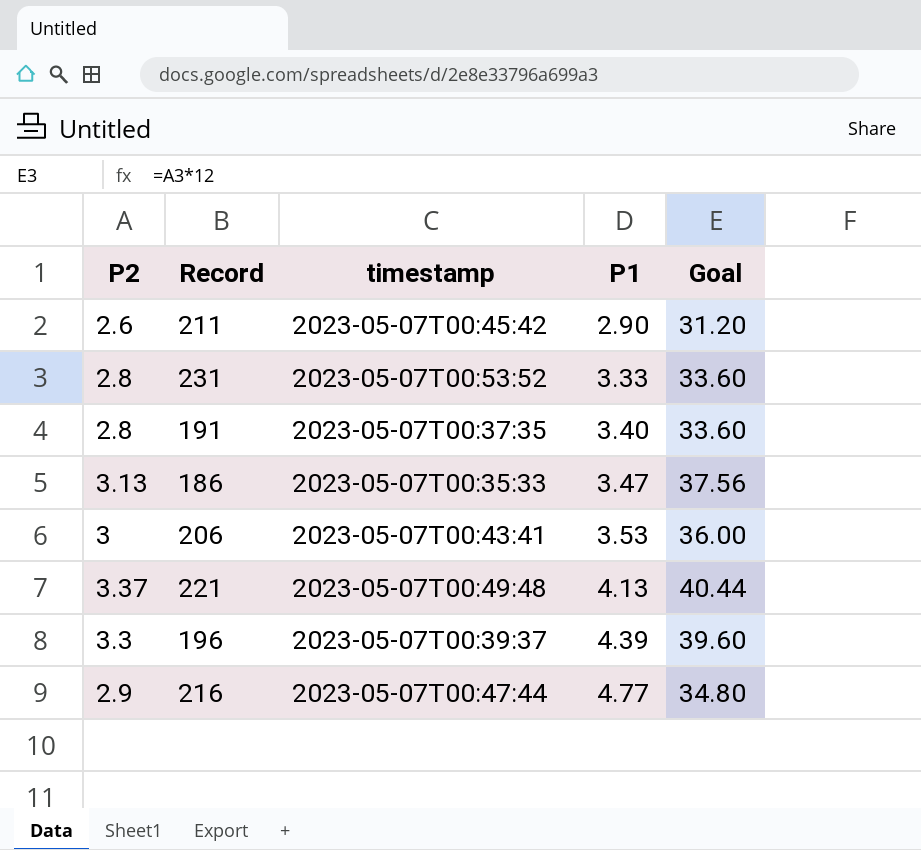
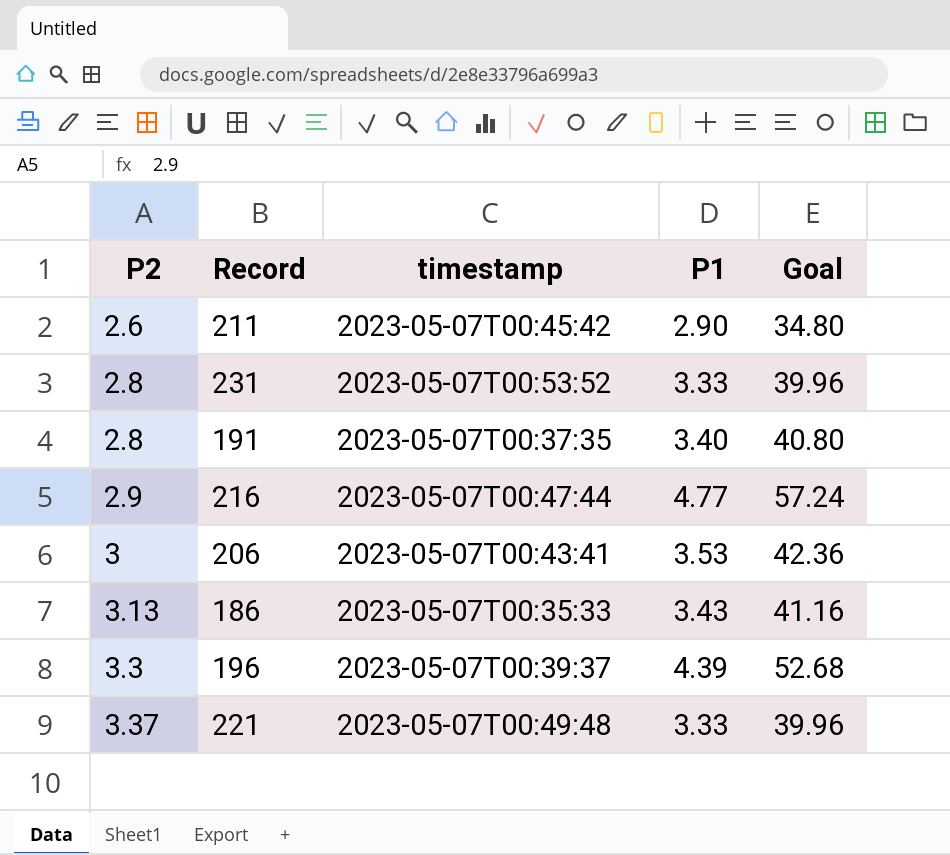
row order: P1 ascending -> P2 ascending
column Goal | formula: [P2] * 12 -> [P1] * 12
186 | P1: 3.47 -> 3.43
221 | P1: 4.13 -> 3.33

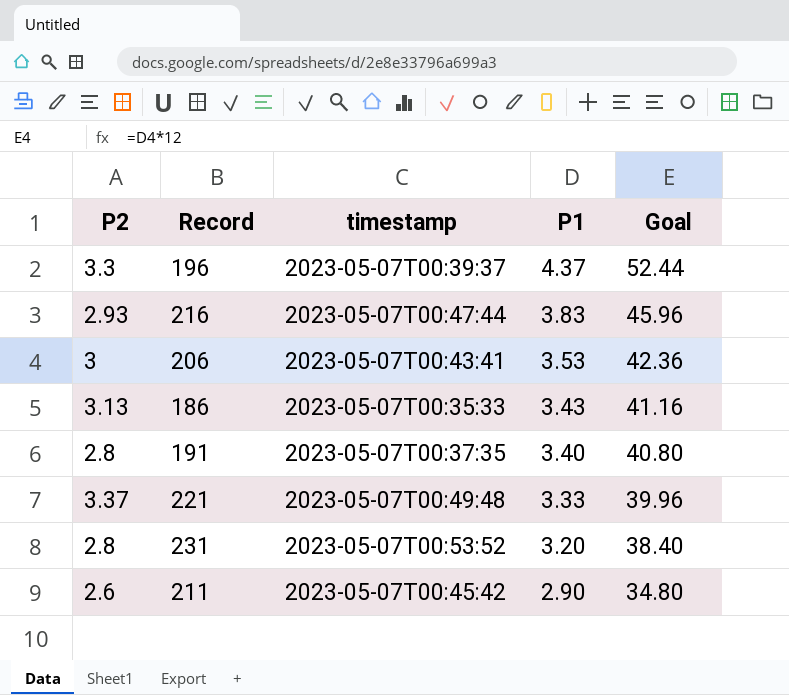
row order: P2 ascending -> P1 descending
196 | P1: 4.39 -> 4.37
196 | Goal: 52.68 -> 52.44
216 | P2: 2.9 -> 2.93
216 | P1: 4.77 -> 3.83
216 | Goal: 57.24 -> 45.96
231 | P1: 3.33 -> 3.20
231 | Goal: 39.96 -> 38.40

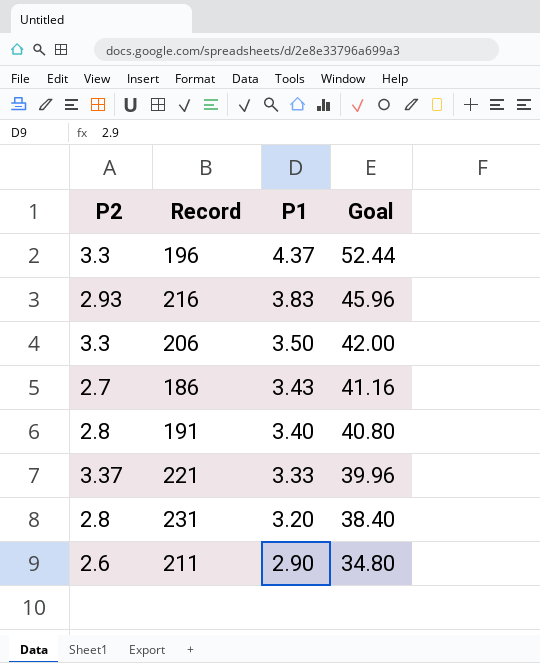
column timestamp | position: 3 -> none
206 | P2: 3 -> 3.3
206 | P1: 3.53 -> 3.50
206 | Goal: 42.36 -> 42.00
186 | P2: 3.13 -> 2.7

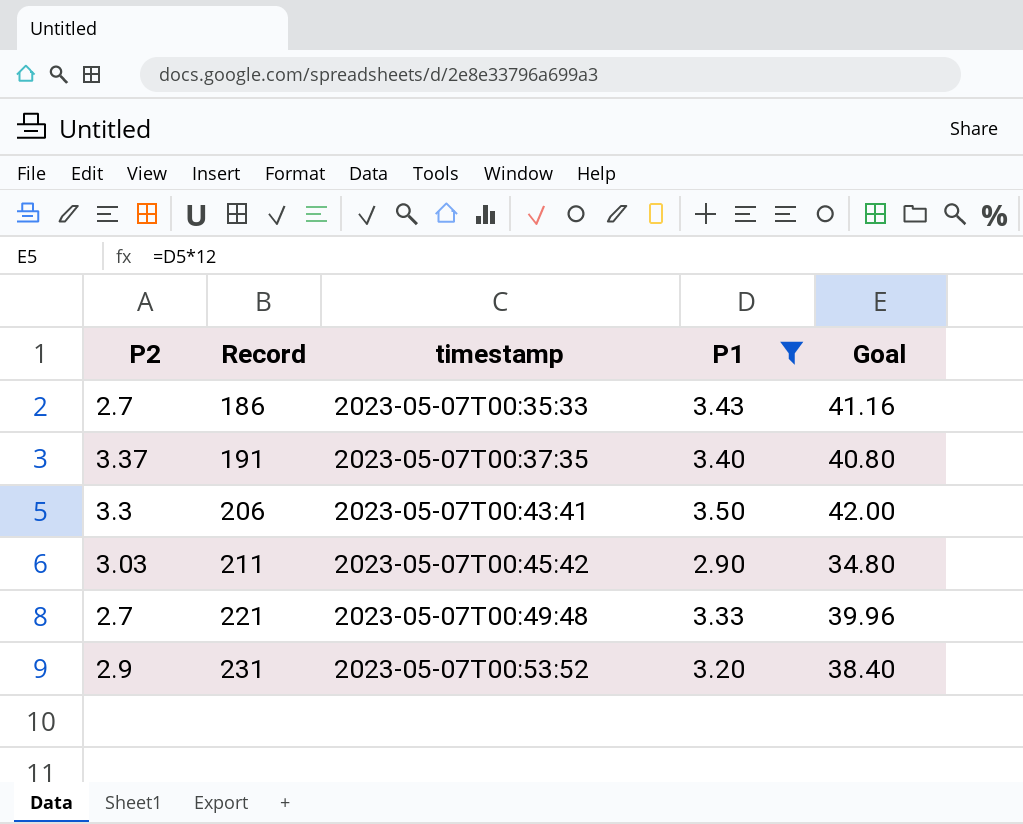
filter: none -> P1 <= 3.50
row order: P1 descending -> Record ascending
column timestamp | position: none -> 3
191 | P2: 2.8 -> 3.37
211 | P2: 2.6 -> 3.03
221 | P2: 3.37 -> 2.7
231 | P2: 2.8 -> 2.9

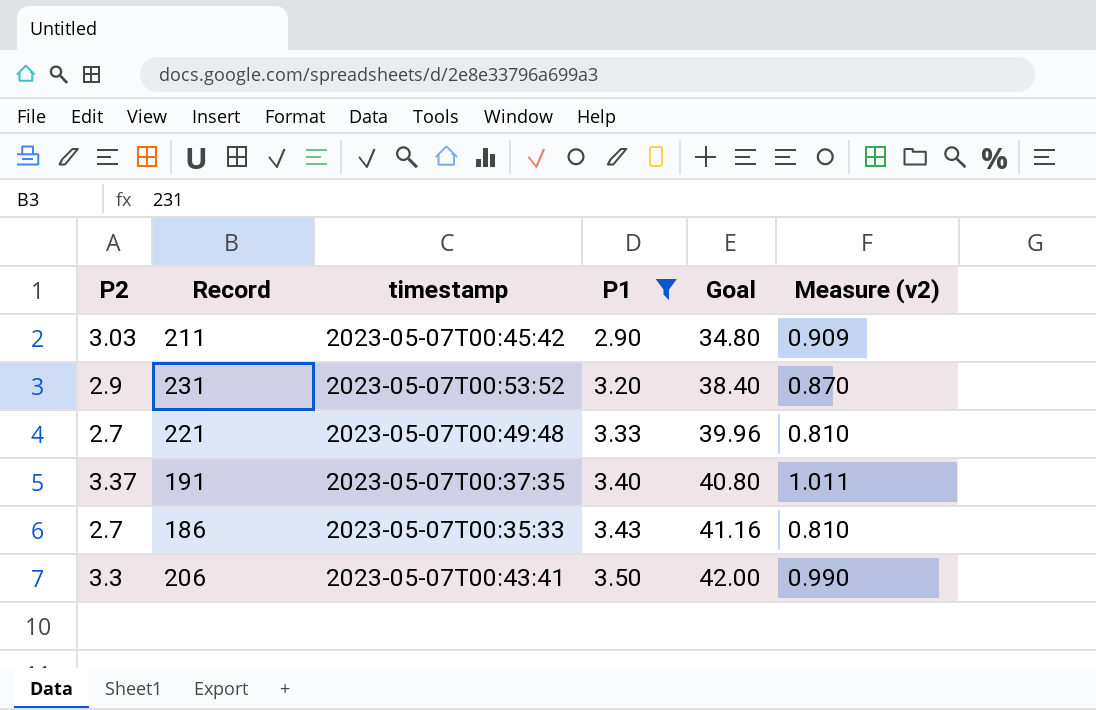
row order: Record ascending -> P1 ascending
column Measure (v2) | formula: none -> [P2] * 0.3

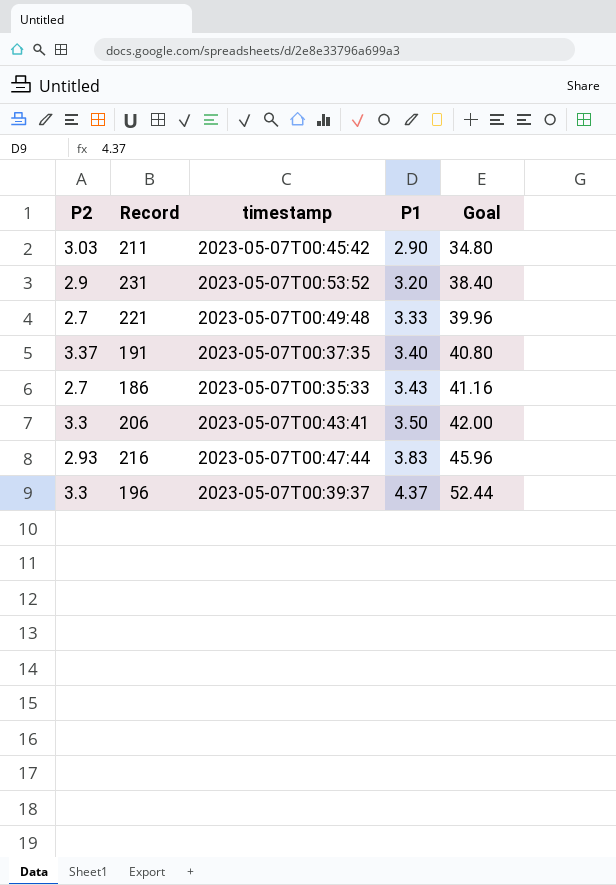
filter: P1 <= 3.50 -> none
column Measure (v2) | formula: [P2] * 0.3 -> none

